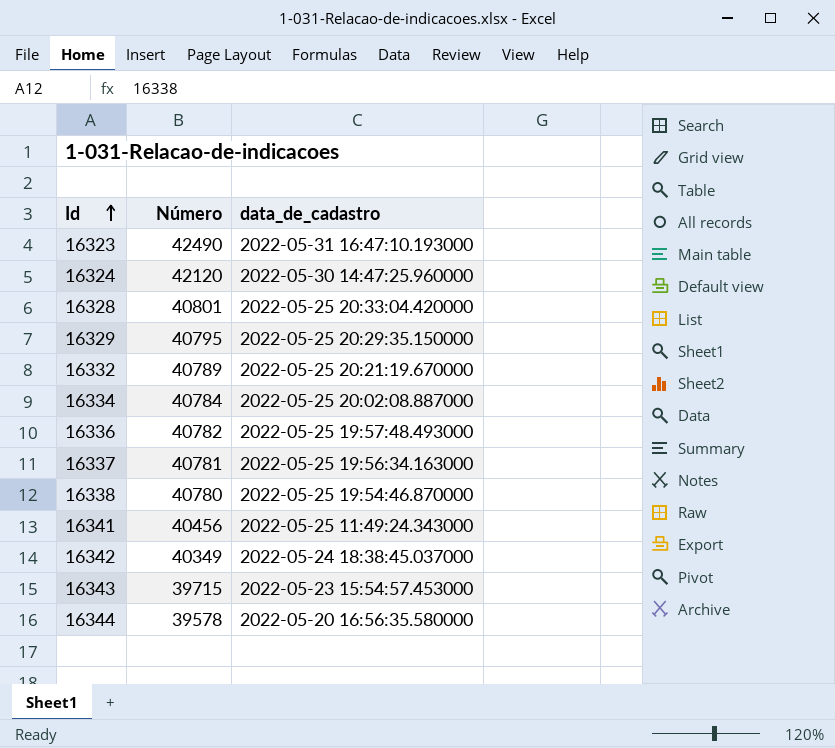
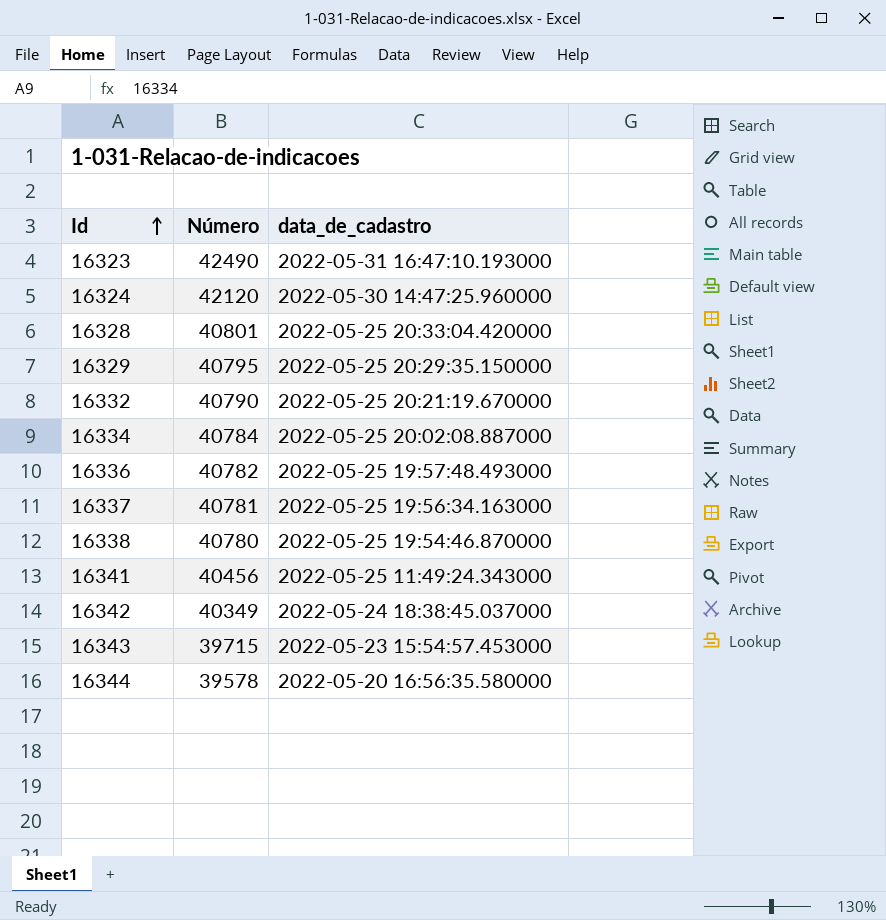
16332 | Número: 40789 -> 40790

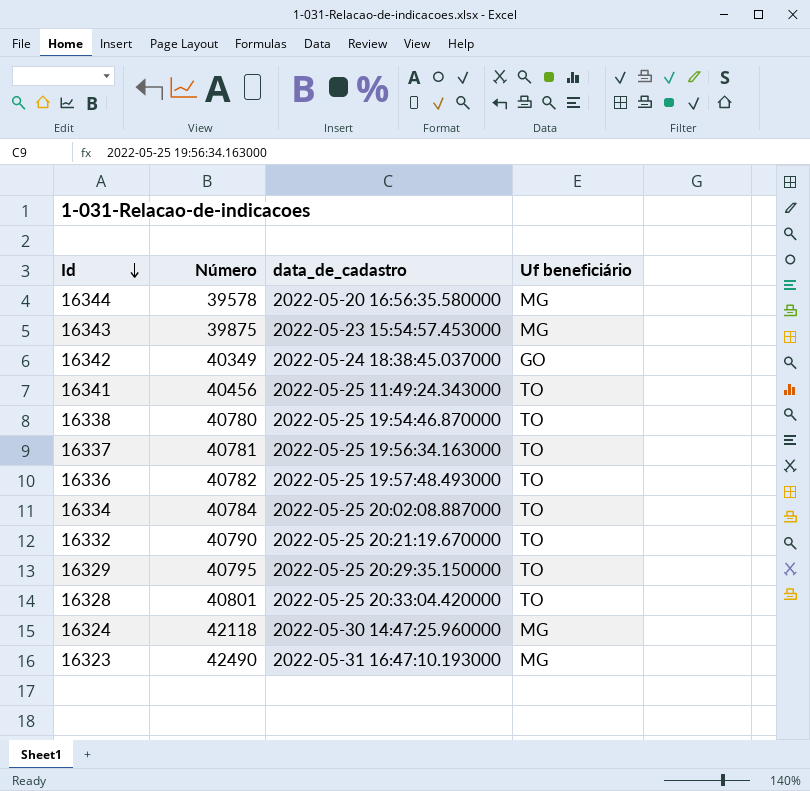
row order: Id ascending -> Id descending
column Uf beneficiário | position: none -> 4
16343 | Número: 39715 -> 39875
16324 | Número: 42120 -> 42118

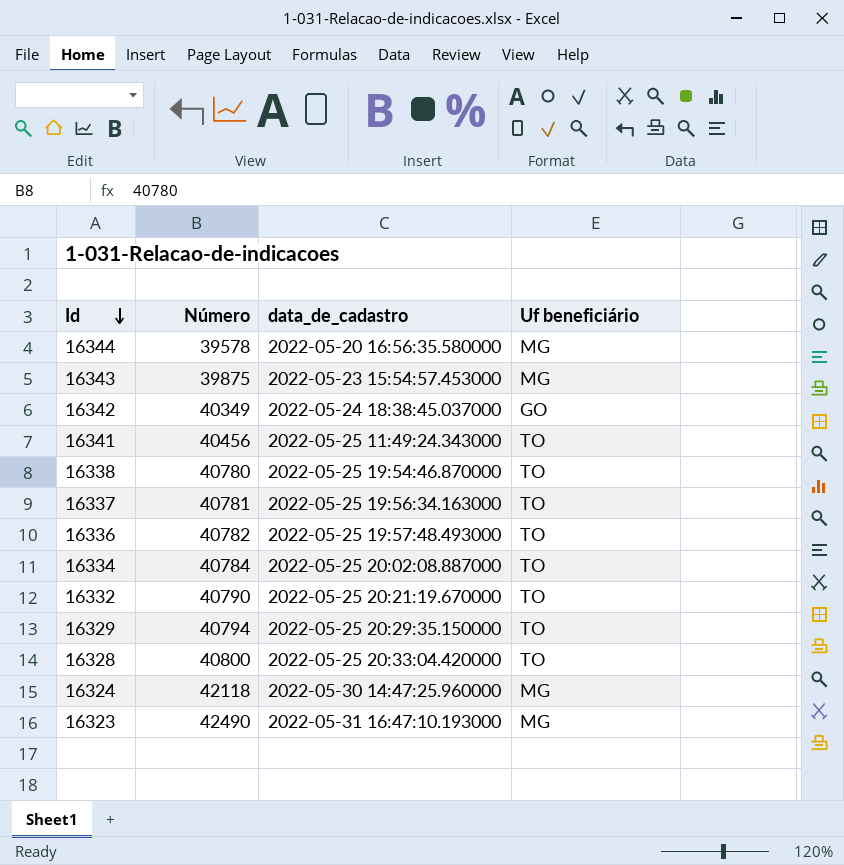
16329 | Número: 40795 -> 40794
16328 | Número: 40801 -> 40800

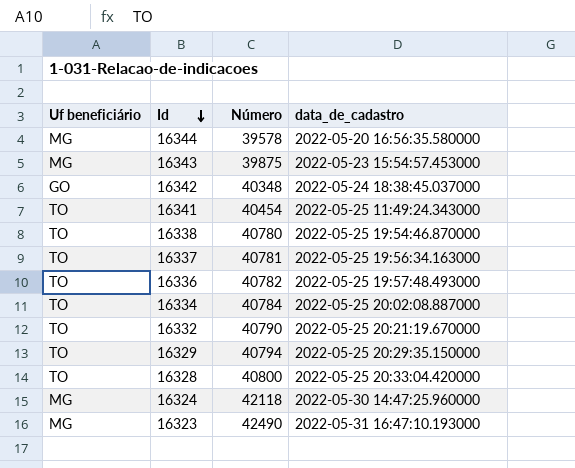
column Uf beneficiário | position: 4 -> 1
16342 | Número: 40349 -> 40348
16341 | Número: 40456 -> 40454

